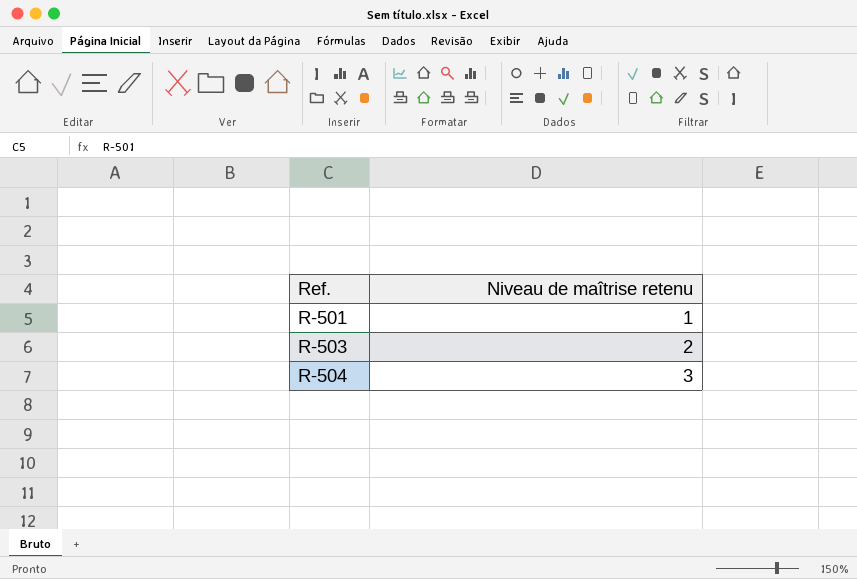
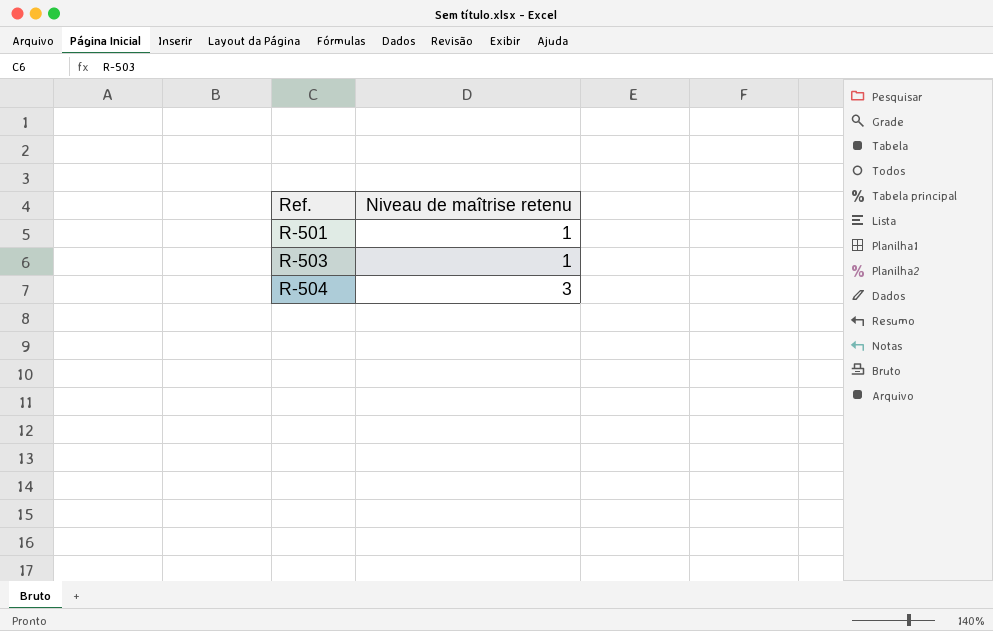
R-503 | Niveau de maîtrise retenu: 2 -> 1

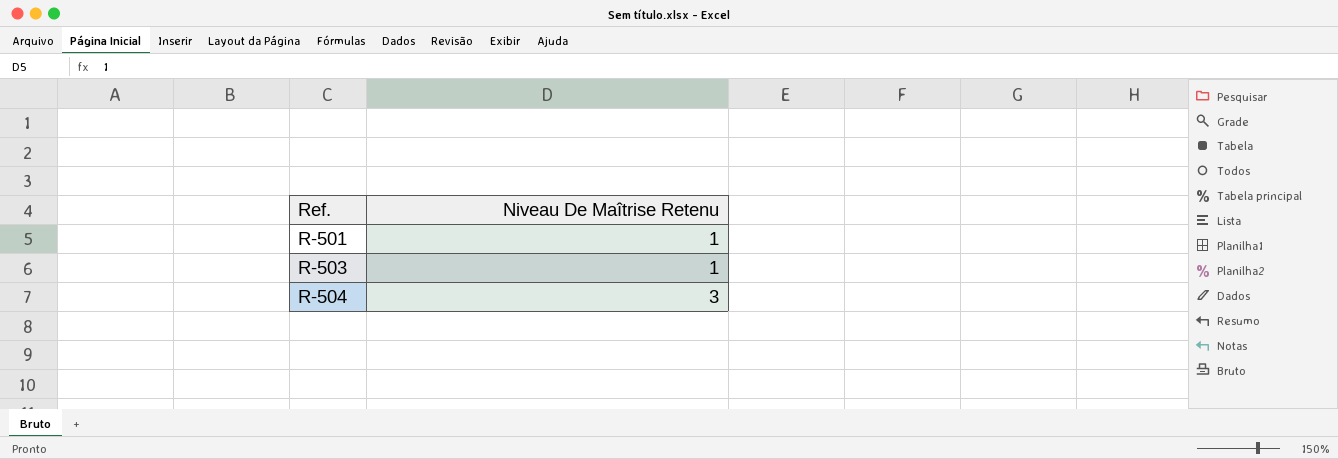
column name: Niveau de maîtrise retenu -> Niveau De Maîtrise Retenu

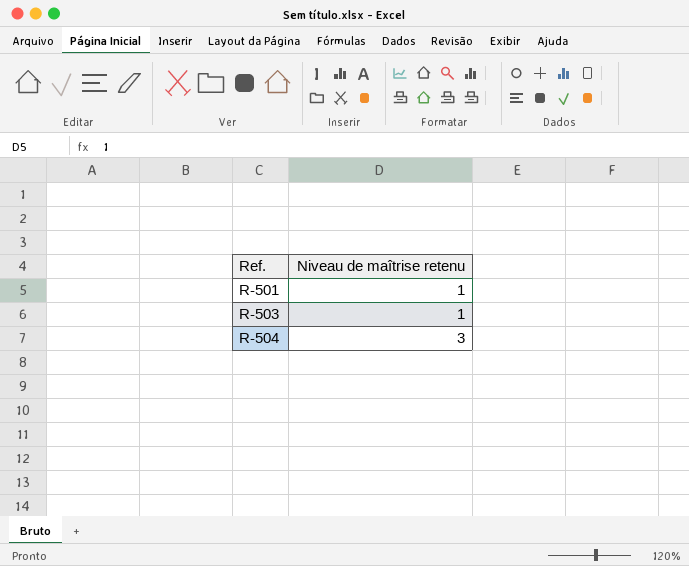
column name: Niveau De Maîtrise Retenu -> Niveau de maîtrise retenu

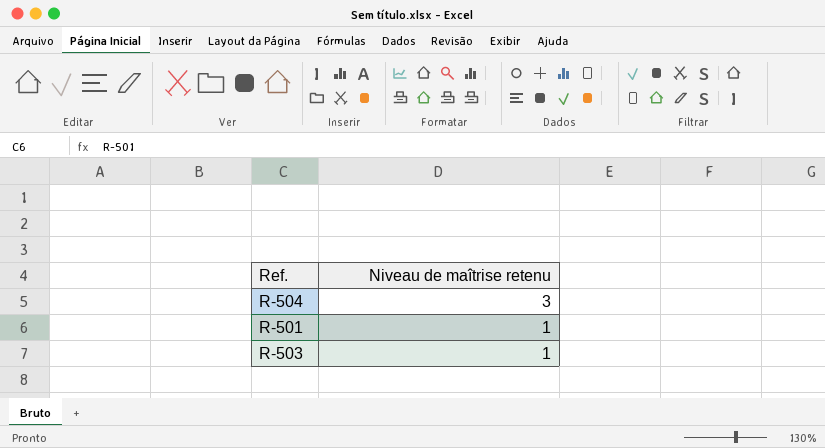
row order: Ref. ascending -> Niveau de maîtrise retenu descending

